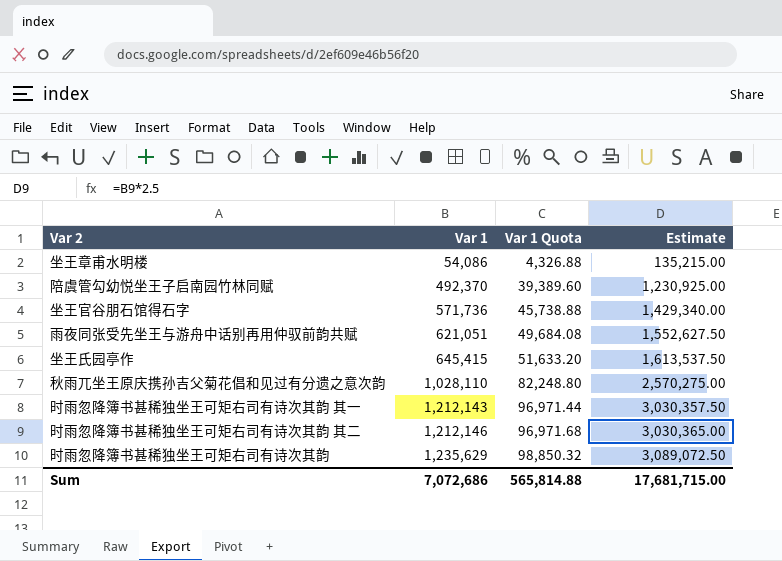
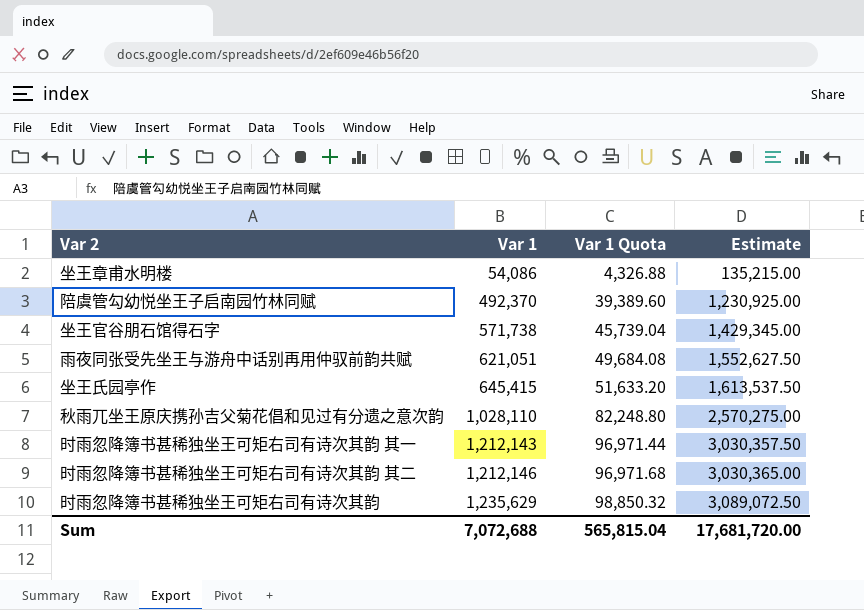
坐王官谷朋石馆得石字 | Var 1: 571,736 -> 571,738
坐王官谷朋石馆得石字 | Var 1 Quota: 45,738.88 -> 45,739.04
坐王官谷朋石馆得石字 | Estimate: 1,429,340.00 -> 1,429,345.00
Sum | Var 1: 7,072,686 -> 7,072,688
Sum | Var 1 Quota: 565,814.88 -> 565,815.04
Sum | Estimate: 17,681,715.00 -> 17,681,720.00

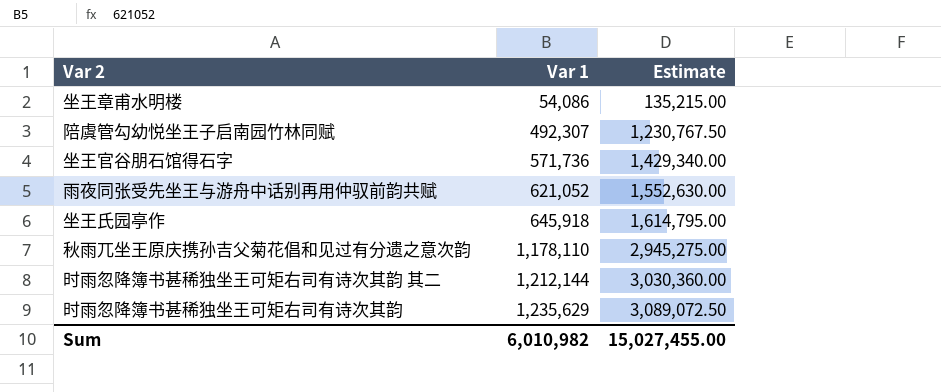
column Var 1 Quota | formula: [Var 1] * 0.08 -> none
row 时雨忽降簿书甚稀独坐王可矩右司有诗次其韵 其一: 1,212,143 | 96,971.44 | 3,030,357.50 -> none
陪虞管勾幼悦坐王子启南园竹林同赋 | Var 1: 492,370 -> 492,307
陪虞管勾幼悦坐王子启南园竹林同赋 | Estimate: 1,230,925.00 -> 1,230,767.50
坐王官谷朋石馆得石字 | Var 1: 571,738 -> 571,736
坐王官谷朋石馆得石字 | Estimate: 1,429,345.00 -> 1,429,340.00
雨夜同张受先坐王与游舟中话别再用仲驭前韵共赋 | Var 1: 621,051 -> 621,052
雨夜同张受先坐王与游舟中话别再用仲驭前韵共赋 | Estimate: 1,552,627.50 -> 1,552,630.00
坐王氏园亭作 | Var 1: 645,415 -> 645,918
坐王氏园亭作 | Estimate: 1,613,537.50 -> 1,614,795.00
秋雨兀坐王原庆携孙吉父菊花倡和见过有分遗之意次韵 | Var 1: 1,028,110 -> 1,178,110
秋雨兀坐王原庆携孙吉父菊花倡和见过有分遗之意次韵 | Estimate: 2,570,275.00 -> 2,945,275.00
时雨忽降簿书甚稀独坐王可矩右司有诗次其韵 其二 | Var 1: 1,212,146 -> 1,212,144
时雨忽降簿书甚稀独坐王可矩右司有诗次其韵 其二 | Estimate: 3,030,365.00 -> 3,030,360.00
Sum | Var 1: 7,072,688 -> 6,010,982
Sum | Estimate: 17,681,720.00 -> 15,027,455.00

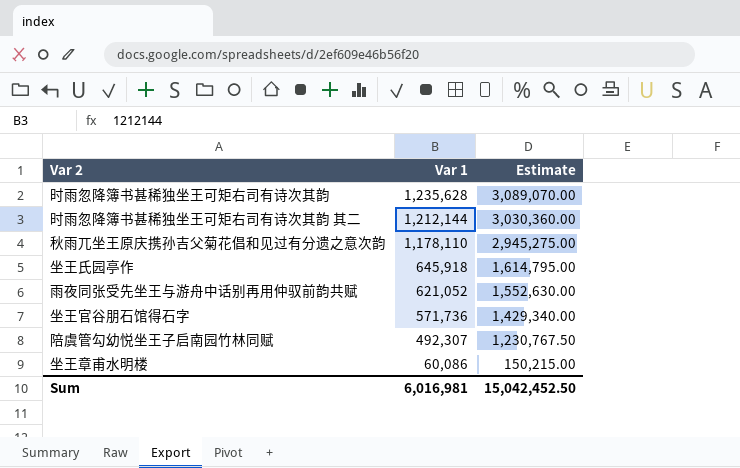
row order: Var 1 ascending -> Var 1 descending
时雨忽降簿书甚稀独坐王可矩右司有诗次其韵 | Var 1: 1,235,629 -> 1,235,628
时雨忽降簿书甚稀独坐王可矩右司有诗次其韵 | Estimate: 3,089,072.50 -> 3,089,070.00
坐王章甫水明楼 | Var 1: 54,086 -> 60,086
坐王章甫水明楼 | Estimate: 135,215.00 -> 150,215.00
Sum | Var 1: 6,010,982 -> 6,016,981
Sum | Estimate: 15,027,455.00 -> 15,042,452.50

